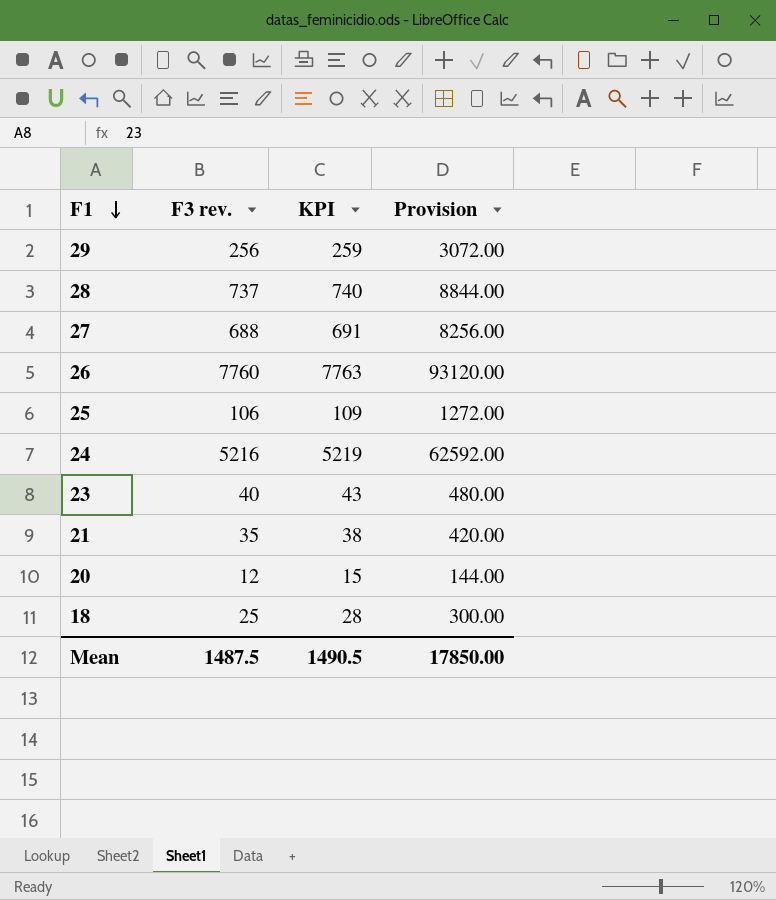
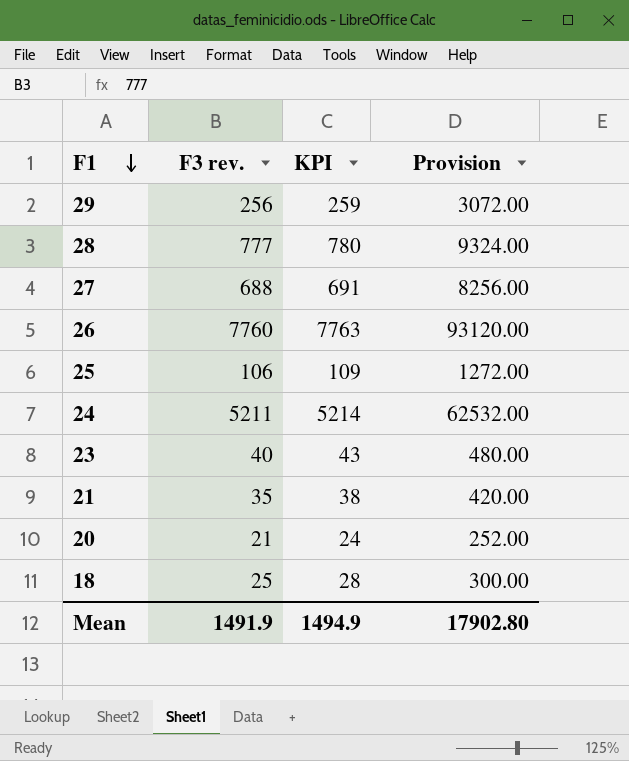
28 | F3 rev.: 737 -> 777
28 | KPI: 740 -> 780
28 | Provision: 8844.00 -> 9324.00
24 | F3 rev.: 5216 -> 5211
24 | KPI: 5219 -> 5214
24 | Provision: 62592.00 -> 62532.00
20 | F3 rev.: 12 -> 21
20 | KPI: 15 -> 24
20 | Provision: 144.00 -> 252.00
Mean | F3 rev.: 1487.5 -> 1491.9
Mean | KPI: 1490.5 -> 1494.9
Mean | Provision: 17850.00 -> 17902.80

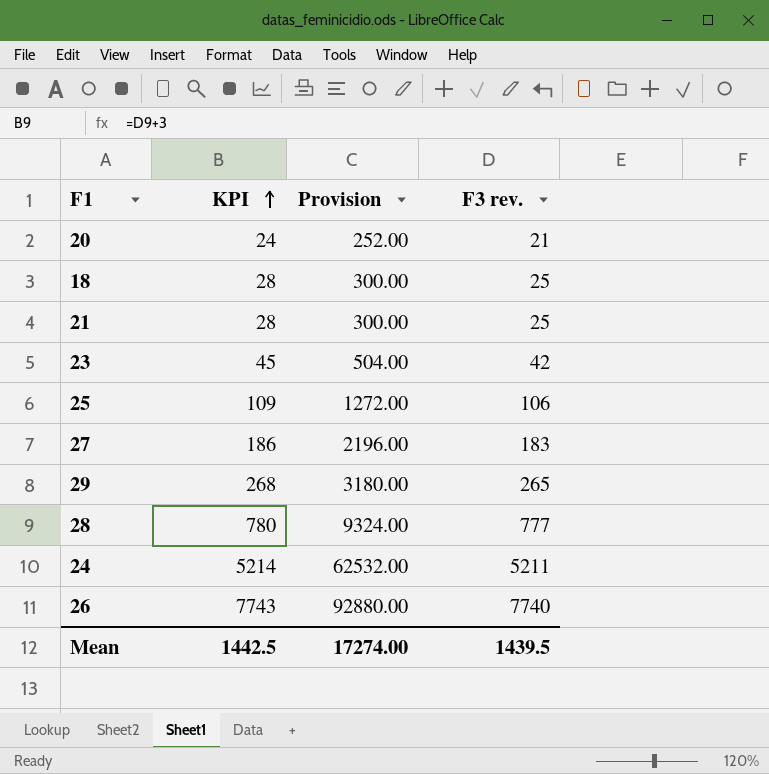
row order: F1 descending -> KPI ascending
column F3 rev. | position: 2 -> 4
21 | KPI: 38 -> 28
21 | Provision: 420.00 -> 300.00
21 | F3 rev.: 35 -> 25
23 | KPI: 43 -> 45
23 | Provision: 480.00 -> 504.00
23 | F3 rev.: 40 -> 42
27 | KPI: 691 -> 186
27 | Provision: 8256.00 -> 2196.00
27 | F3 rev.: 688 -> 183
29 | KPI: 259 -> 268
29 | Provision: 3072.00 -> 3180.00
29 | F3 rev.: 256 -> 265
26 | KPI: 7763 -> 7743
26 | Provision: 93120.00 -> 92880.00
26 | F3 rev.: 7760 -> 7740
Mean | KPI: 1494.9 -> 1442.5
Mean | Provision: 17902.80 -> 17274.00
Mean | F3 rev.: 1491.9 -> 1439.5

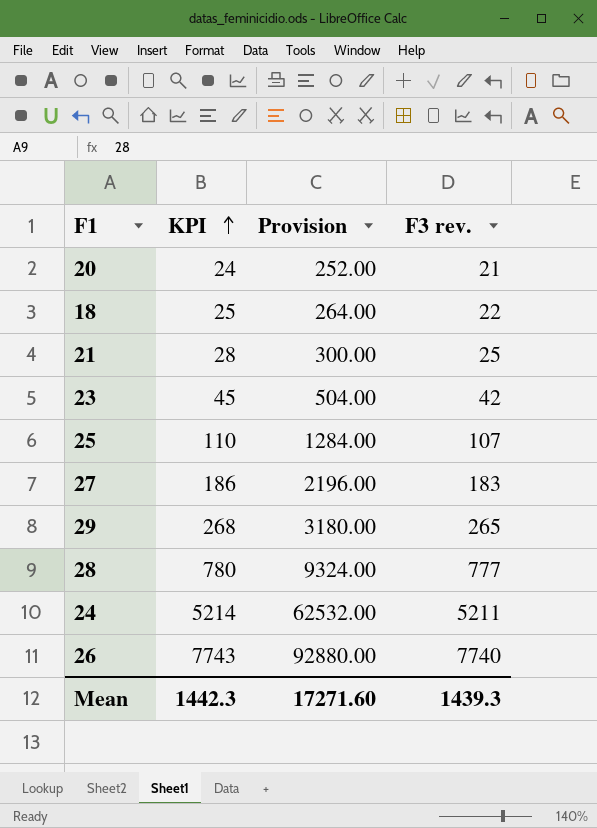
18 | KPI: 28 -> 25
18 | Provision: 300.00 -> 264.00
18 | F3 rev.: 25 -> 22
25 | KPI: 109 -> 110
25 | Provision: 1272.00 -> 1284.00
25 | F3 rev.: 106 -> 107
Mean | KPI: 1442.5 -> 1442.3
Mean | Provision: 17274.00 -> 17271.60
Mean | F3 rev.: 1439.5 -> 1439.3

